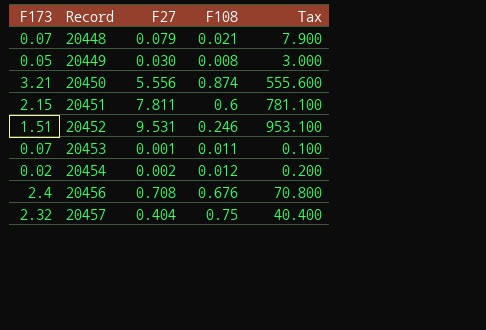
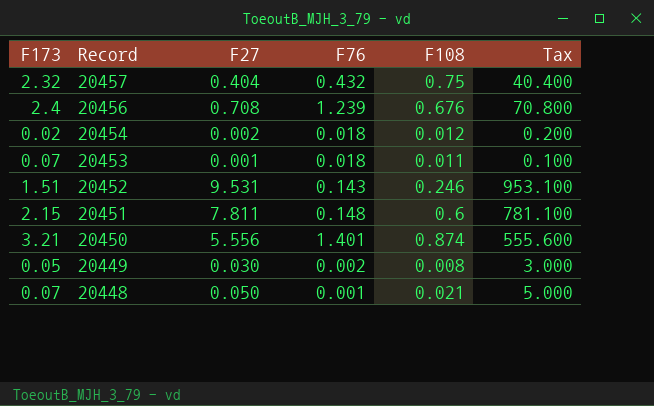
row order: Record ascending -> Record descending
column F76 | position: none -> 4
20448 | F27: 0.079 -> 0.050
20448 | Tax: 7.900 -> 5.000

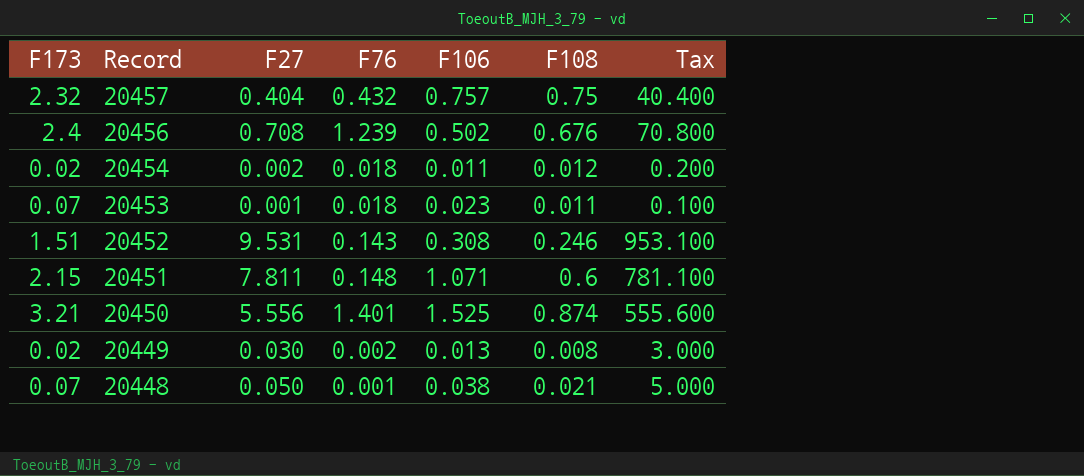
column F106 | position: none -> 5
20449 | F173: 0.05 -> 0.02

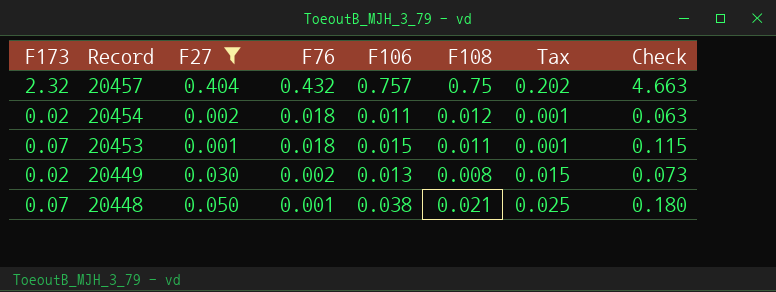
filter: none -> F27 <= 0.404
column Tax | formula: [F27] * 100 -> [F27] * 0.5
column Check | formula: none -> [F173] + [F27] + [F76] + [F106] + [F108]
20453 | F106: 0.023 -> 0.015

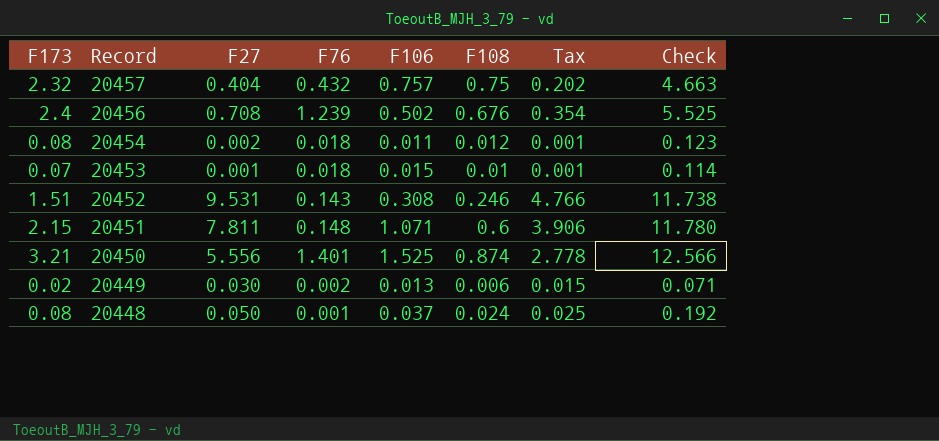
filter: F27 <= 0.404 -> none
20454 | F173: 0.02 -> 0.08
20454 | Check: 0.063 -> 0.123
20453 | F108: 0.011 -> 0.01
20453 | Check: 0.115 -> 0.114
20449 | F108: 0.008 -> 0.006
20449 | Check: 0.073 -> 0.071
20448 | F173: 0.07 -> 0.08
20448 | F106: 0.038 -> 0.037
20448 | F108: 0.021 -> 0.024
20448 | Check: 0.180 -> 0.192

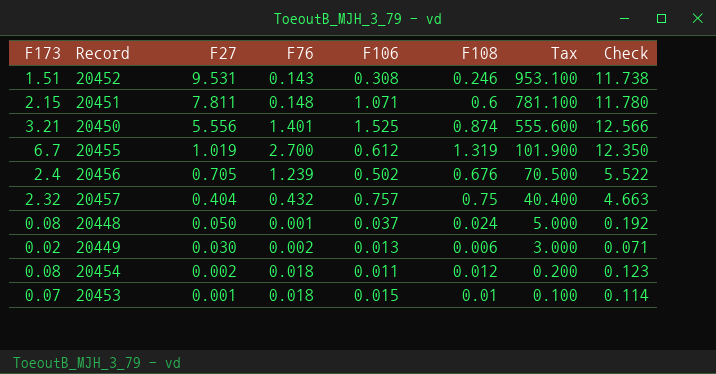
row order: Record descending -> F27 descending
column Tax | formula: [F27] * 0.5 -> [F27] * 100
row 20455: none -> 6.7 | 1.019 | 2.700 | 0.612 | 1.319 | 101.900 | 12.350
20456 | F27: 0.708 -> 0.705
20456 | Check: 5.525 -> 5.522

